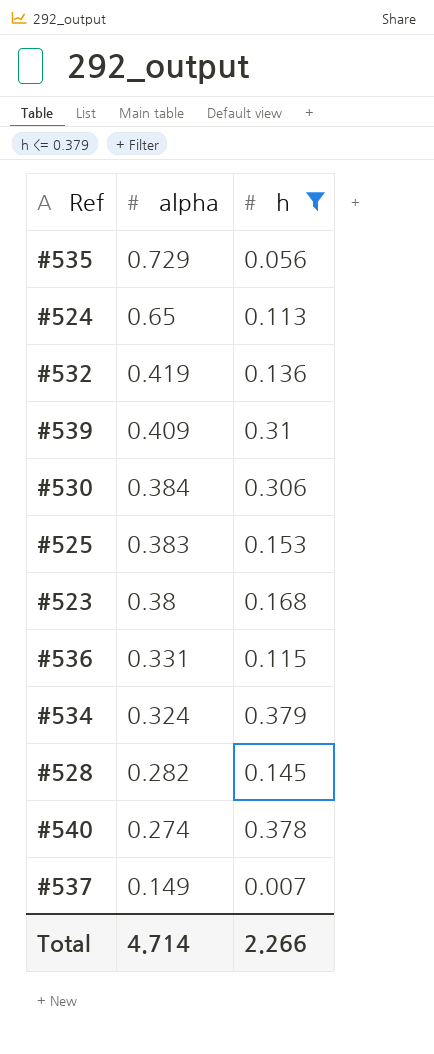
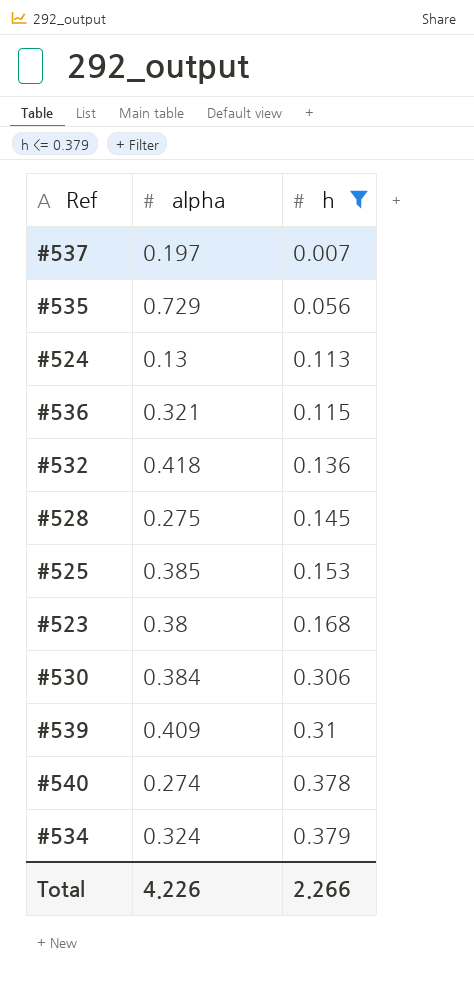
row order: alpha descending -> h ascending
#537 | alpha: 0.149 -> 0.197
#524 | alpha: 0.65 -> 0.13
#536 | alpha: 0.331 -> 0.321
#532 | alpha: 0.419 -> 0.418
#528 | alpha: 0.282 -> 0.275
#525 | alpha: 0.383 -> 0.385
Total | alpha: 4.714 -> 4.226

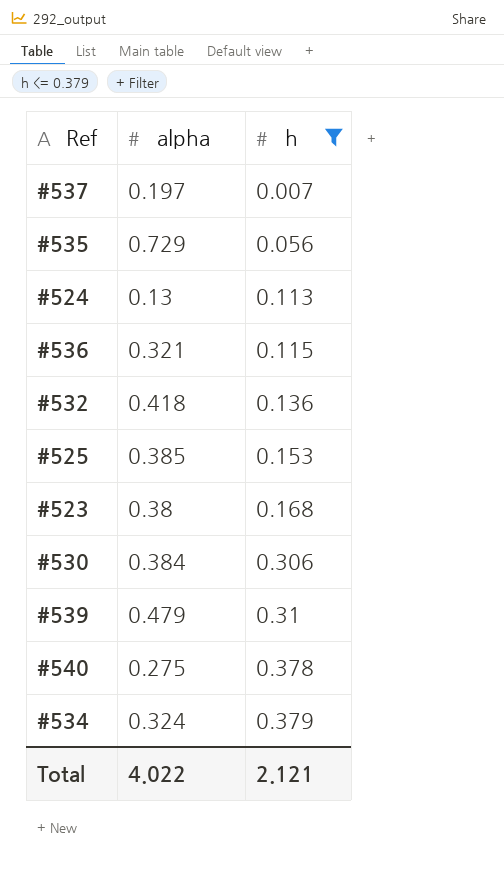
row #528: 0.275 | 0.145 -> none
#539 | alpha: 0.409 -> 0.479
#540 | alpha: 0.274 -> 0.275
Total | alpha: 4.226 -> 4.022
Total | h: 2.266 -> 2.121

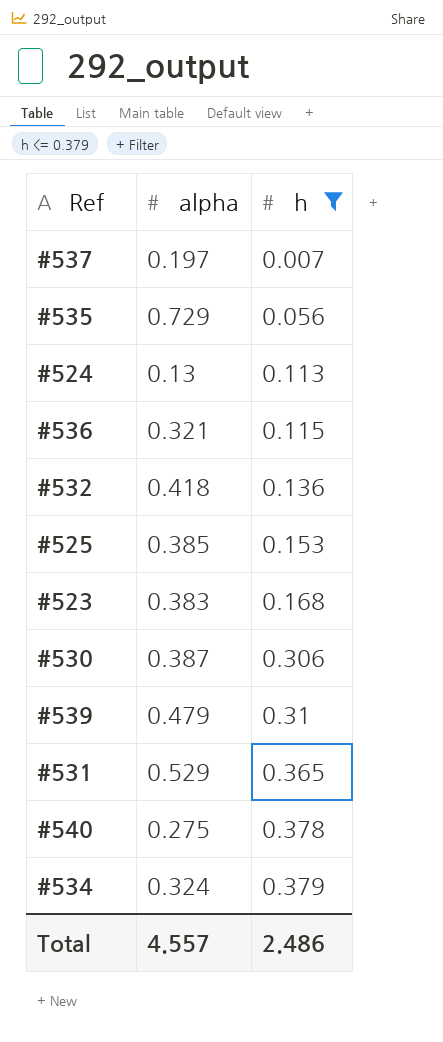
#523 | alpha: 0.38 -> 0.383
#530 | alpha: 0.384 -> 0.387
row #531: none -> 0.529 | 0.365
Total | alpha: 4.022 -> 4.557
Total | h: 2.121 -> 2.486

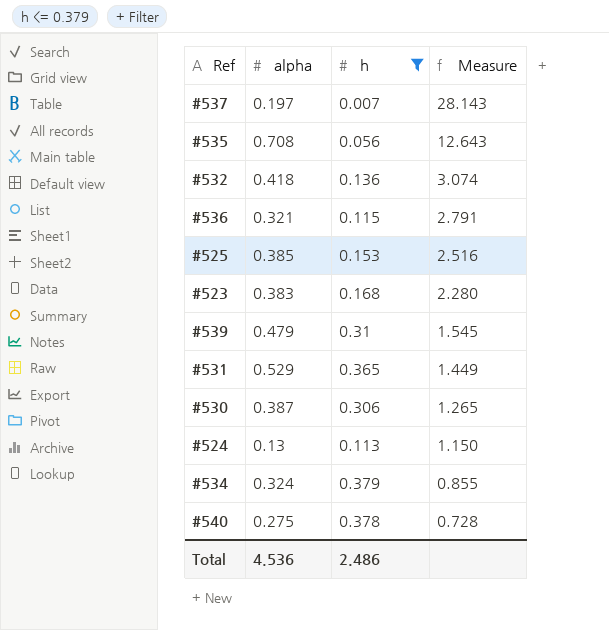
row order: h ascending -> Measure descending
column Measure | formula: none -> [alpha] / [h]
#535 | alpha: 0.729 -> 0.708
Total | alpha: 4.557 -> 4.536

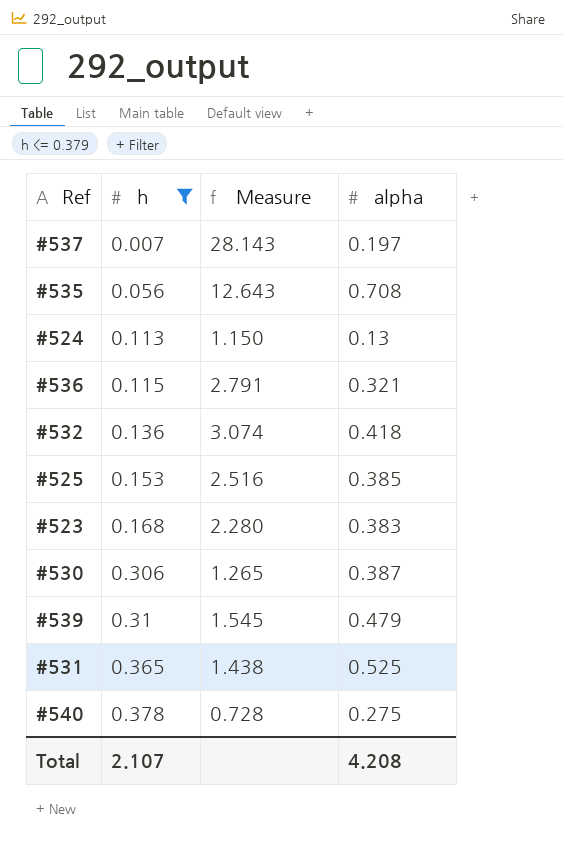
row order: Measure descending -> h ascending
column alpha | position: 2 -> 4
row #534: 0.324 | 0.379 | 0.855 -> none
#531 | Measure: 1.449 -> 1.438
#531 | alpha: 0.529 -> 0.525
Total | h: 2.486 -> 2.107
Total | alpha: 4.536 -> 4.208

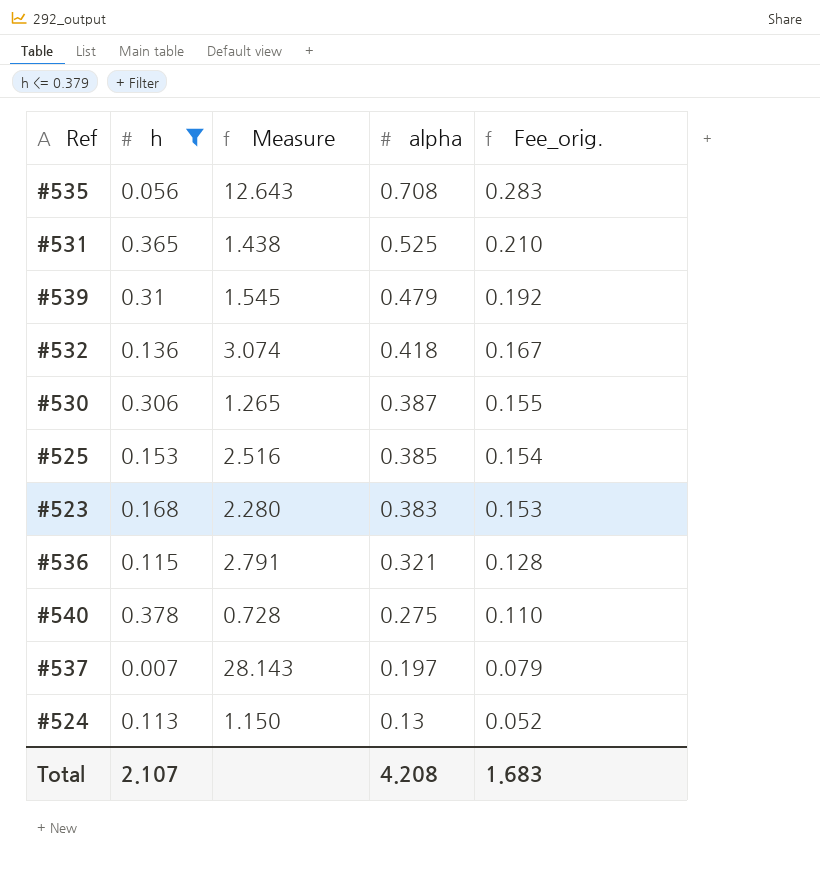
row order: h ascending -> alpha descending
column Fee_orig. | formula: none -> [alpha] * 0.4

